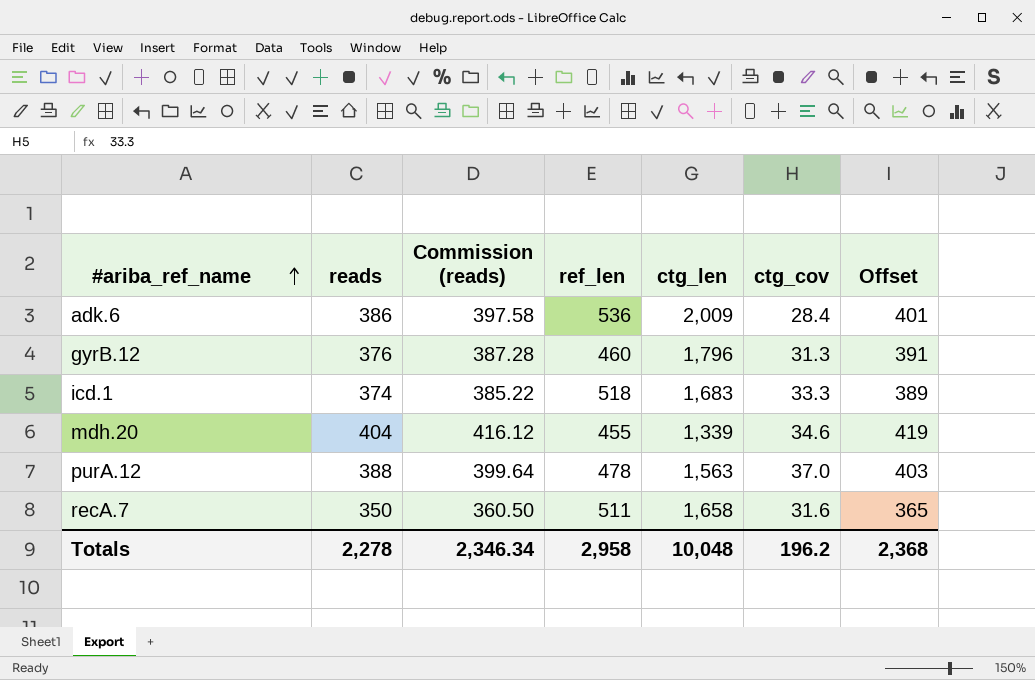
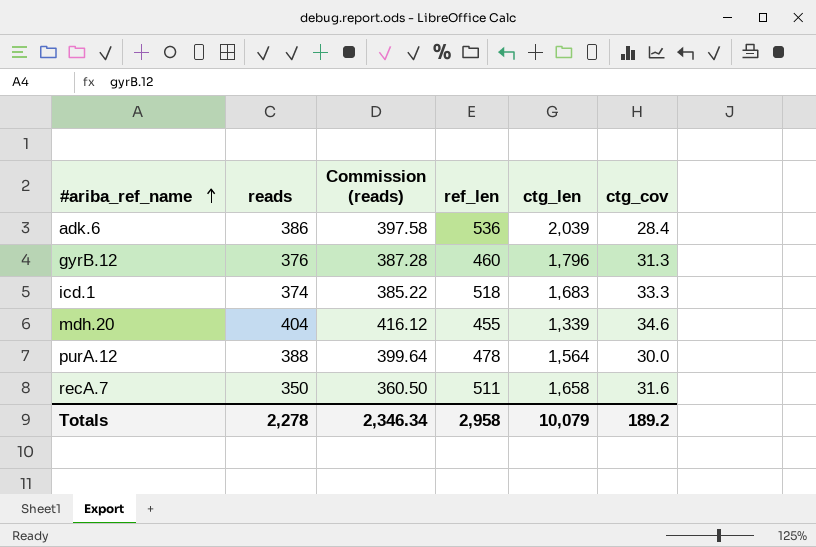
column Offset | formula: [reads] + 15 -> none
adk.6 | ctg_len: 2,009 -> 2,039
purA.12 | ctg_len: 1,563 -> 1,564
purA.12 | ctg_cov: 37.0 -> 30.0
Totals | ctg_len: 10,048 -> 10,079
Totals | ctg_cov: 196.2 -> 189.2

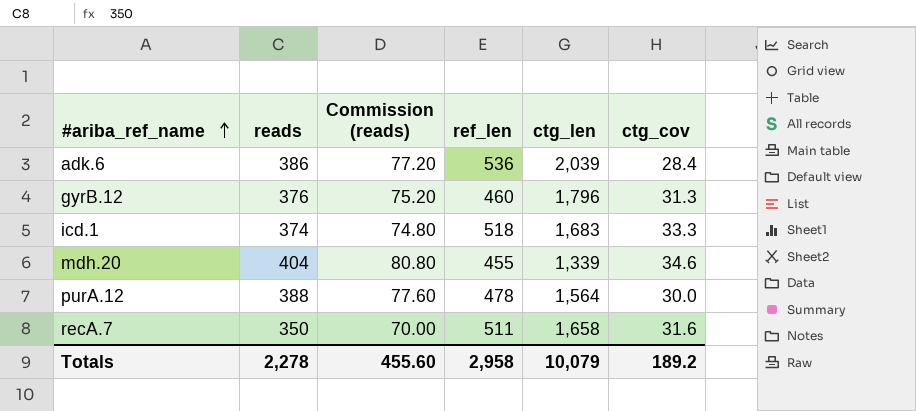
column Commission (reads) | formula: [reads] * 1.03 -> [reads] * 0.2
Totals | Commission (reads): 2,346.34 -> 455.60

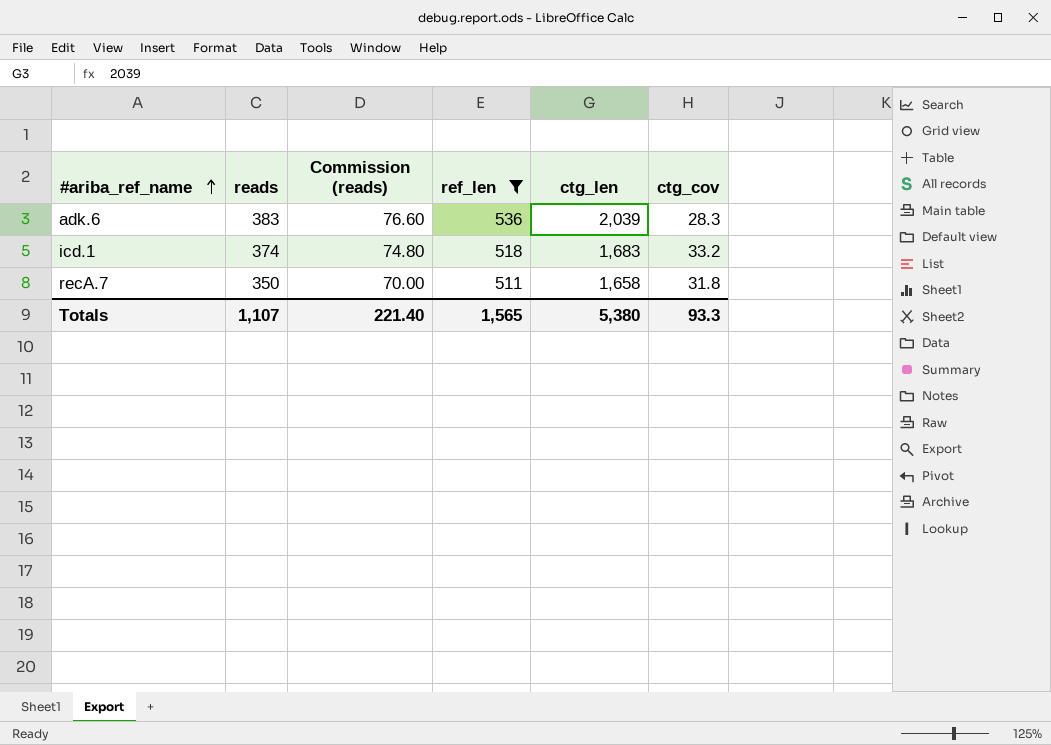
filter: none -> ref_len >= 511
adk.6 | reads: 386 -> 383
adk.6 | Commission (reads): 77.20 -> 76.60
adk.6 | ctg_cov: 28.4 -> 28.3
icd.1 | ctg_cov: 33.3 -> 33.2
recA.7 | ctg_cov: 31.6 -> 31.8
Totals | reads: 2,278 -> 1,107
Totals | Commission (reads): 455.60 -> 221.40
Totals | ref_len: 2,958 -> 1,565
Totals | ctg_len: 10,079 -> 5,380
Totals | ctg_cov: 189.2 -> 93.3

